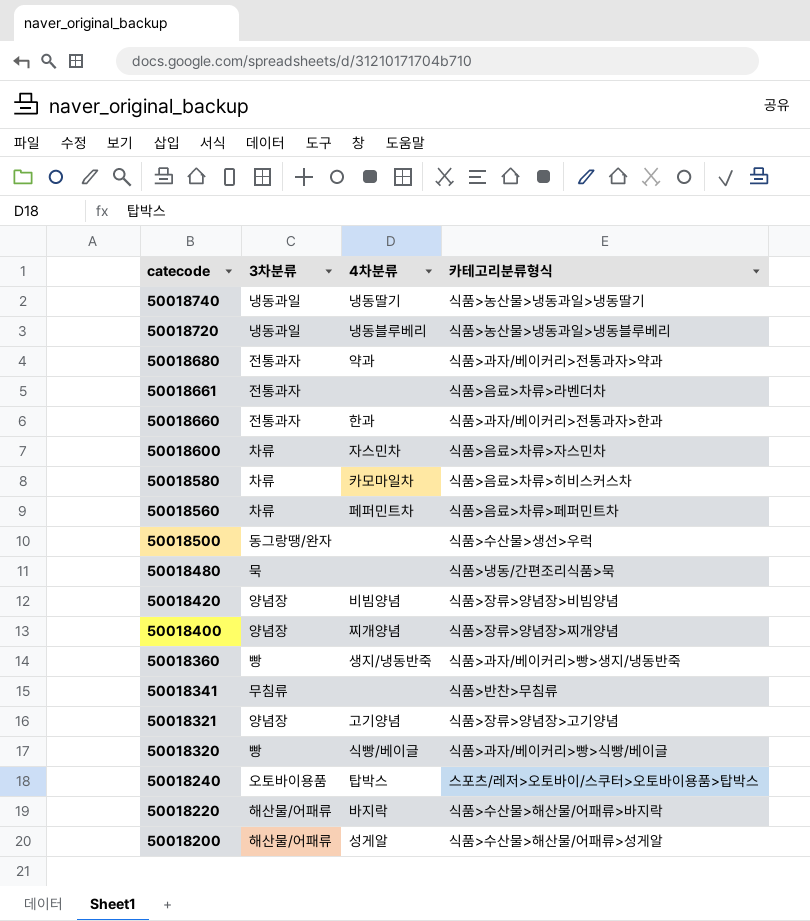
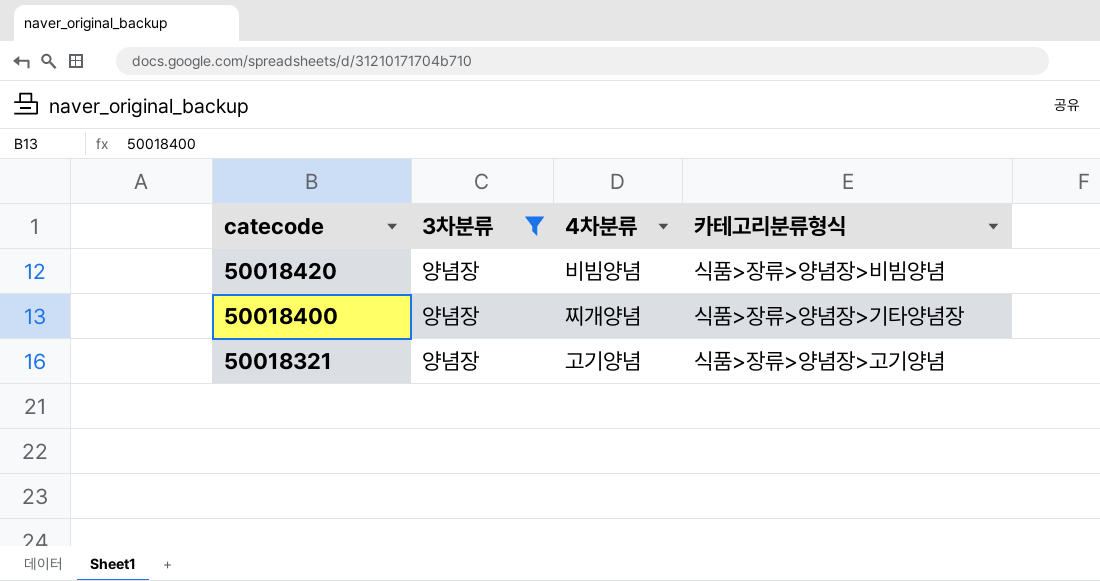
filter: none -> 3차분류 = 양념장
50018400 | 카테고리분류형식: 식품>장류>양념장>찌개양념 -> 식품>장류>양념장>기타양념장

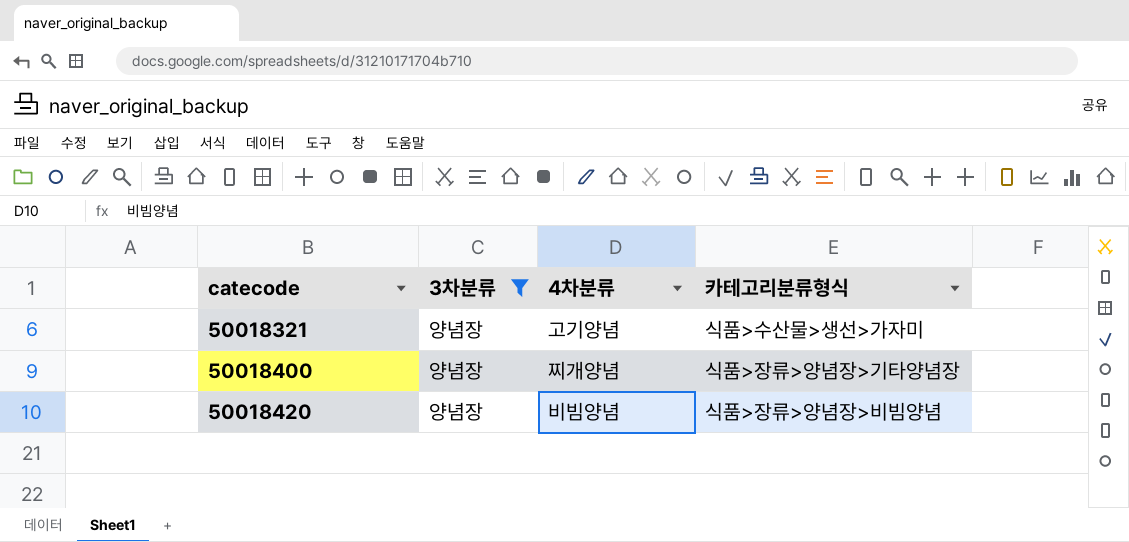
row order: catecode descending -> catecode ascending
50018321 | 카테고리분류형식: 식품>장류>양념장>고기양념 -> 식품>수산물>생선>가자미

